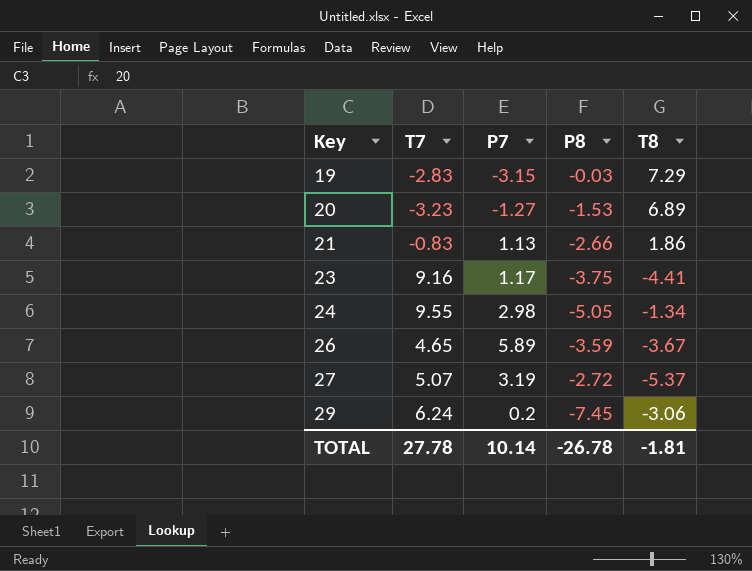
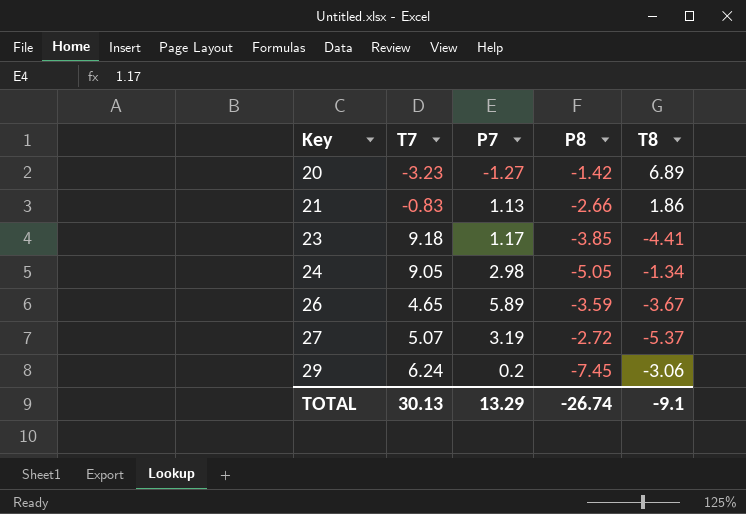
row 19: -2.83 | -3.15 | -0.03 | 7.29 -> none
20 | P8: -1.53 -> -1.42
23 | T7: 9.16 -> 9.18
23 | P8: -3.75 -> -3.85
24 | T7: 9.55 -> 9.05
TOTAL | T7: 27.78 -> 30.13
TOTAL | P7: 10.14 -> 13.29
TOTAL | P8: -26.78 -> -26.74
TOTAL | T8: -1.81 -> -9.1

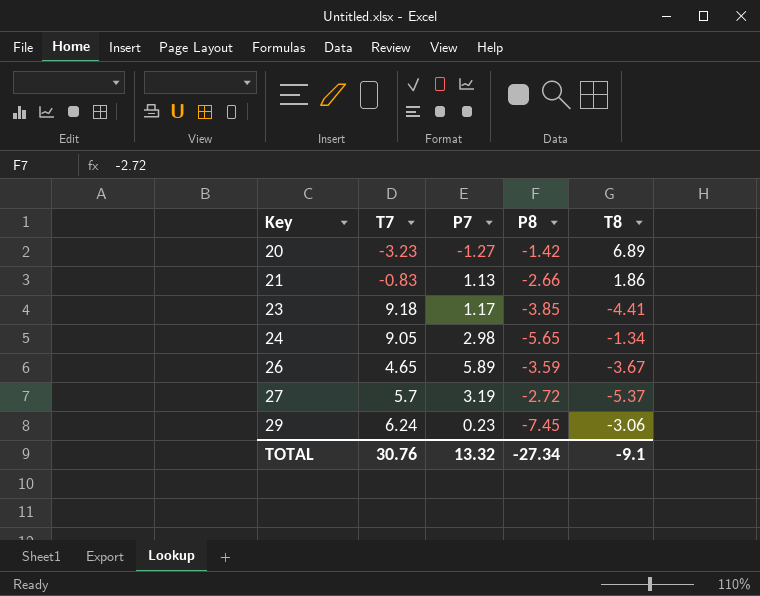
24 | P8: -5.05 -> -5.65
27 | T7: 5.07 -> 5.7
29 | P7: 0.2 -> 0.23
TOTAL | T7: 30.13 -> 30.76
TOTAL | P7: 13.29 -> 13.32
TOTAL | P8: -26.74 -> -27.34

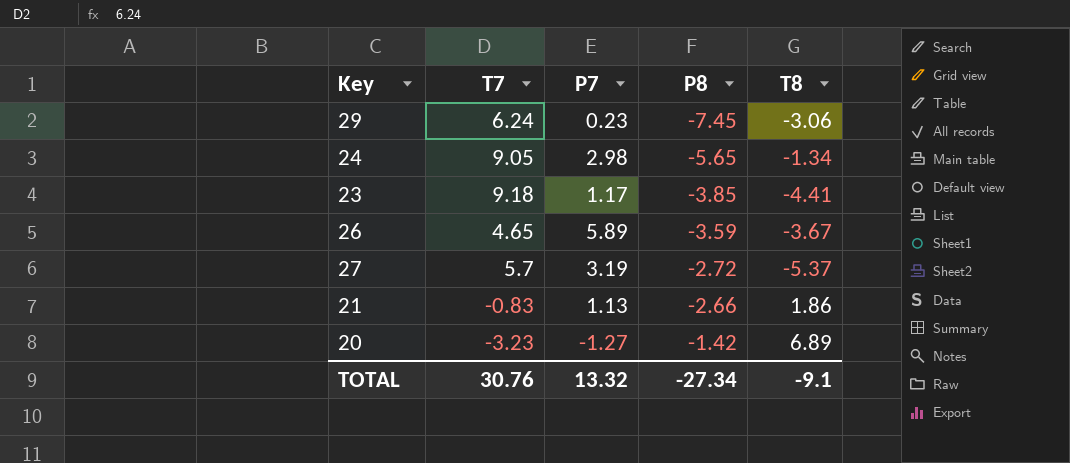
row order: Key ascending -> P8 ascending

